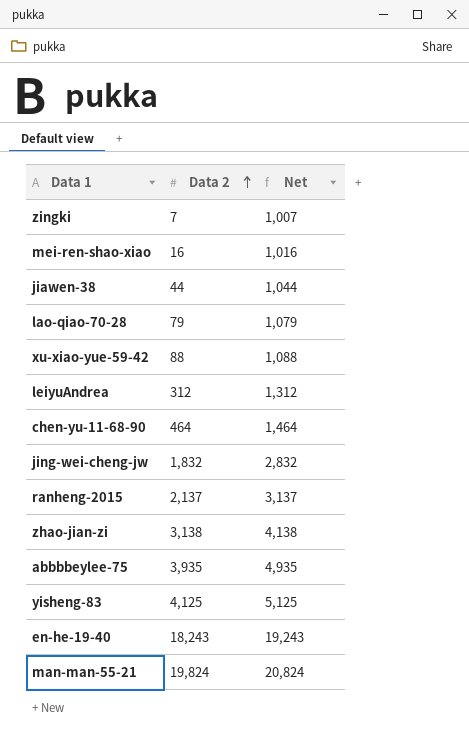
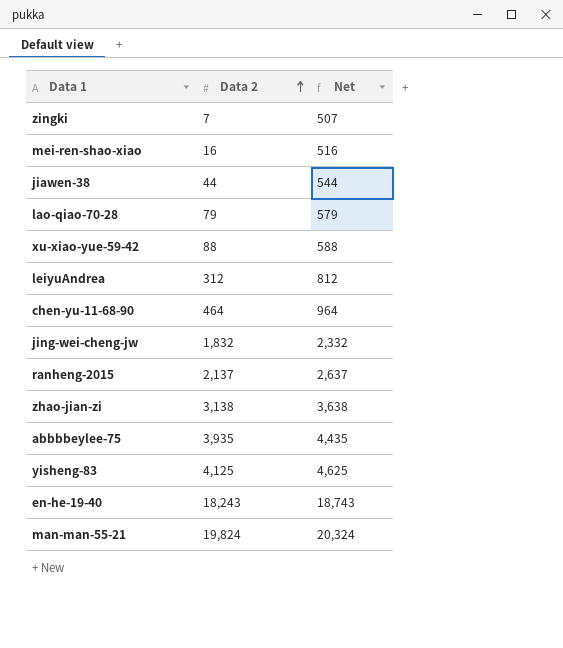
column Net | formula: [Data 2] + 1000 -> [Data 2] + 500

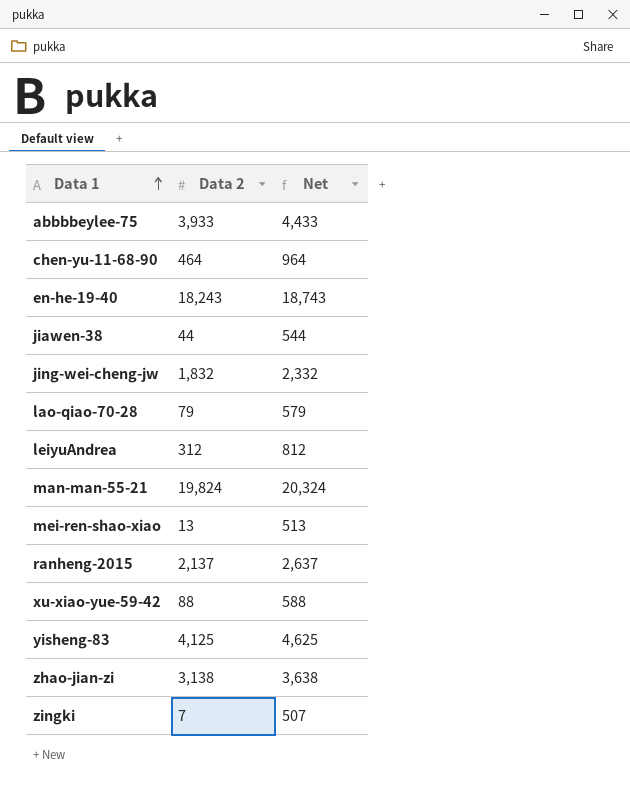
row order: Data 2 ascending -> Data 1 ascending
abbbbeylee-75 | Data 2: 3,935 -> 3,933
abbbbeylee-75 | Net: 4,435 -> 4,433
mei-ren-shao-xiao | Data 2: 16 -> 13
mei-ren-shao-xiao | Net: 516 -> 513

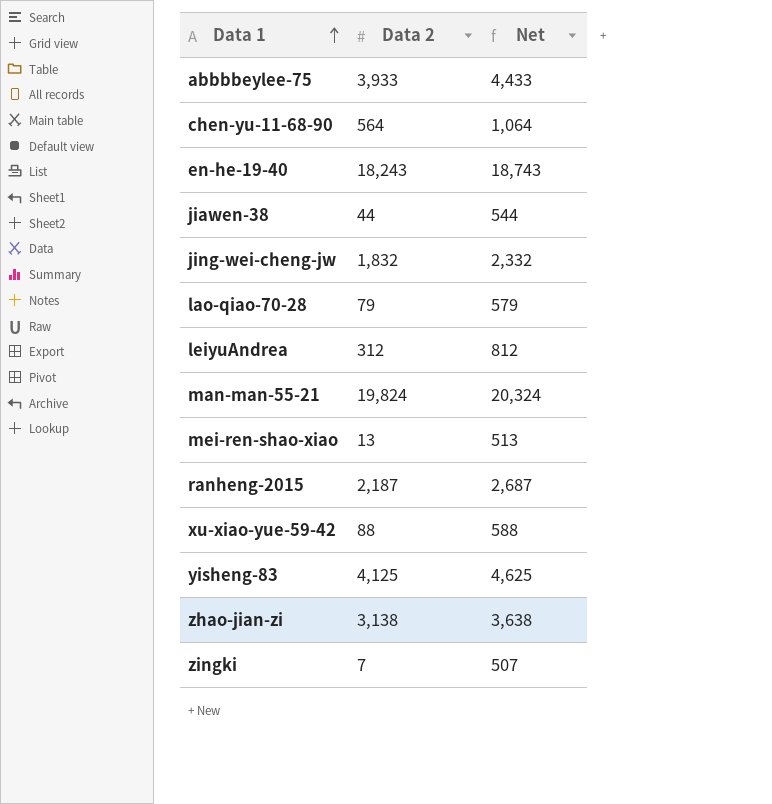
chen-yu-11-68-90 | Data 2: 464 -> 564
chen-yu-11-68-90 | Net: 964 -> 1,064
ranheng-2015 | Data 2: 2,137 -> 2,187
ranheng-2015 | Net: 2,637 -> 2,687

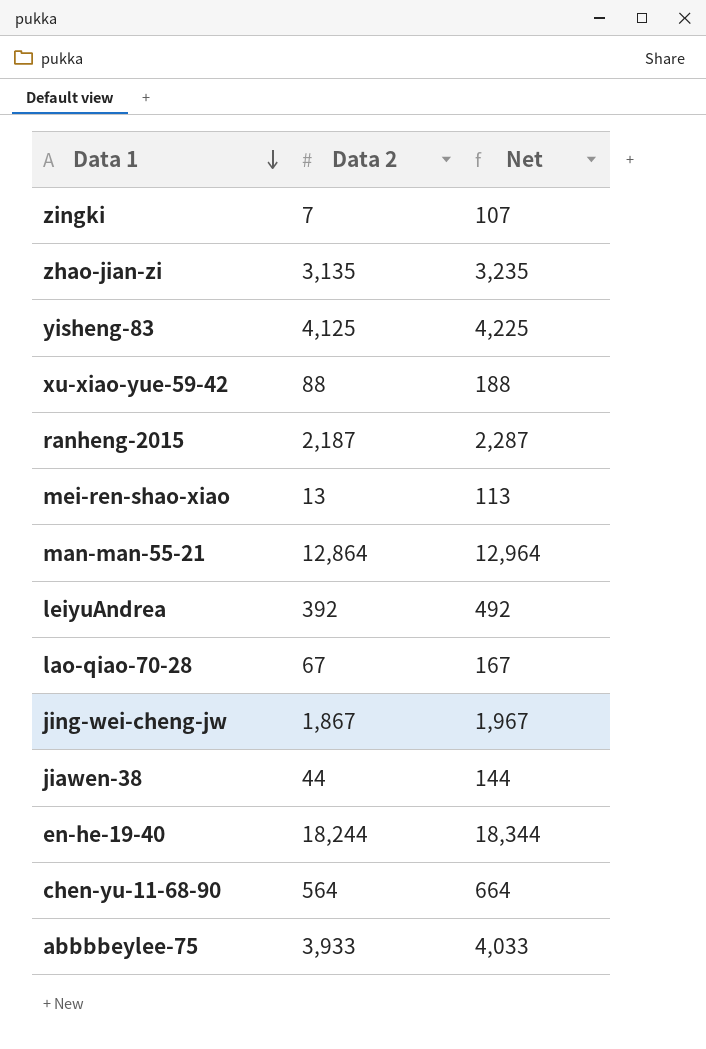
row order: Data 1 ascending -> Data 1 descending
column Net | formula: [Data 2] + 500 -> [Data 2] + 100
zhao-jian-zi | Data 2: 3,138 -> 3,135
man-man-55-21 | Data 2: 19,824 -> 12,864
leiyuAndrea | Data 2: 312 -> 392
lao-qiao-70-28 | Data 2: 79 -> 67
jing-wei-cheng-jw | Data 2: 1,832 -> 1,867
en-he-19-40 | Data 2: 18,243 -> 18,244

